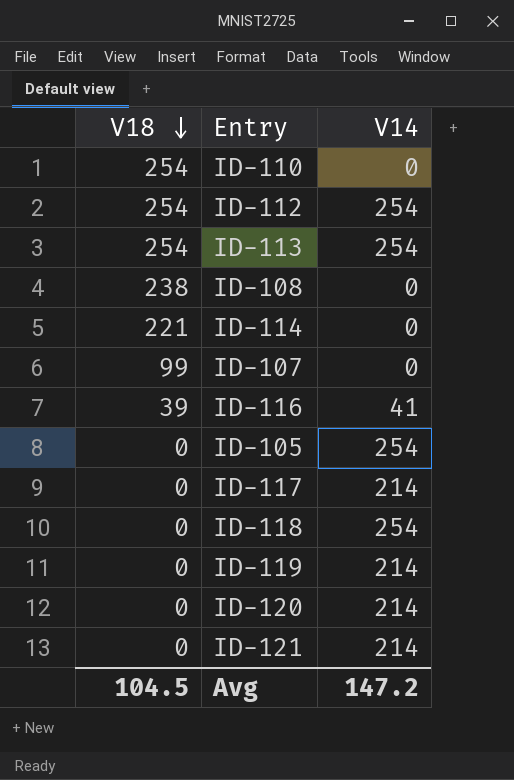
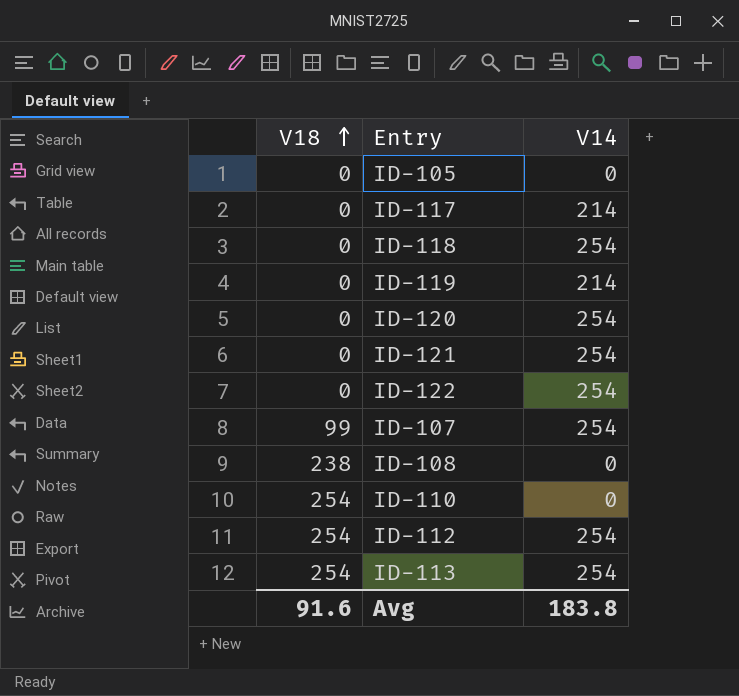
row order: V18 descending -> V18 ascending
row ID-114: 221 | 0 -> none
row ID-116: 39 | 41 -> none
ID-105 | V14: 254 -> 0
ID-120 | V14: 214 -> 254
ID-121 | V14: 214 -> 254
row ID-122: none -> 0 | 254
ID-107 | V14: 0 -> 254
Avg | V18: 104.5 -> 91.6
Avg | V14: 147.2 -> 183.8

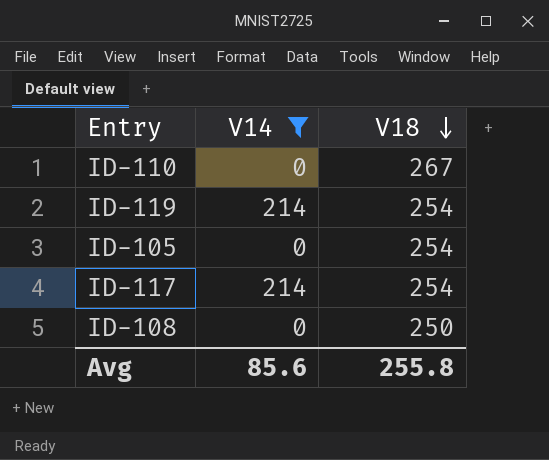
filter: none -> V14 != 254
row order: V18 ascending -> V18 descending
column V18 | position: 1 -> 3
ID-110 | V18: 254 -> 267
ID-119 | V18: 0 -> 254
ID-105 | V18: 0 -> 254
ID-117 | V18: 0 -> 254
ID-108 | V18: 238 -> 250
Avg | V14: 183.8 -> 85.6
Avg | V18: 91.6 -> 255.8

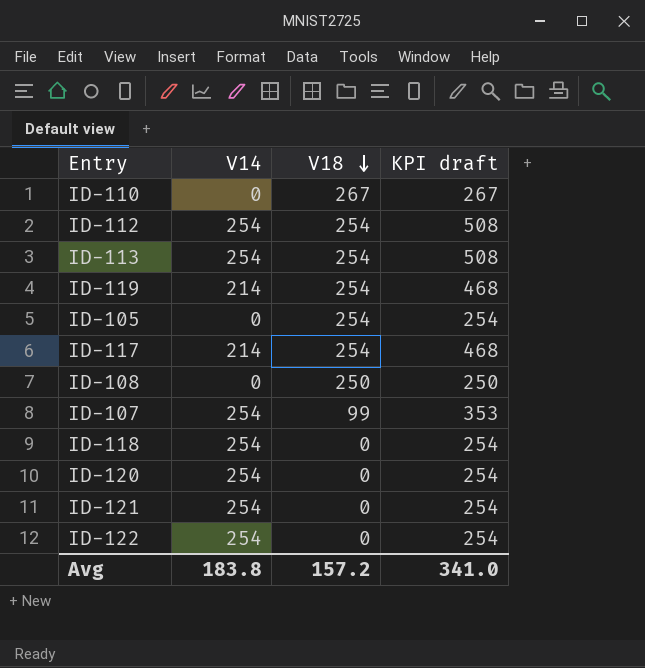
filter: V14 != 254 -> none
column KPI draft | formula: none -> [V14] + [V18]
Avg | V14: 85.6 -> 183.8
Avg | V18: 255.8 -> 157.2

